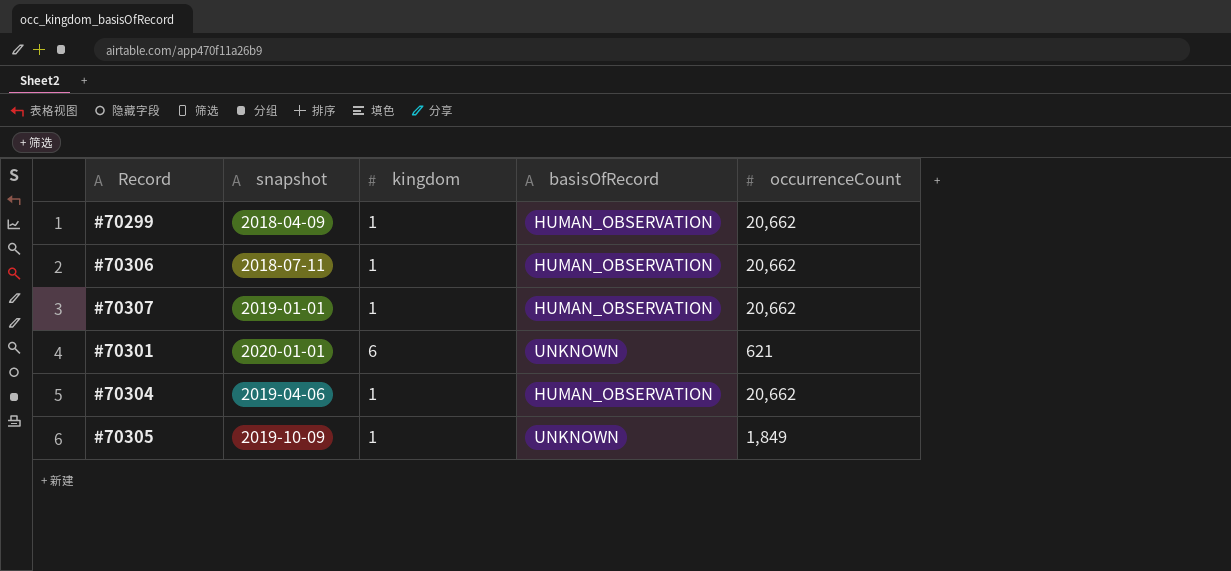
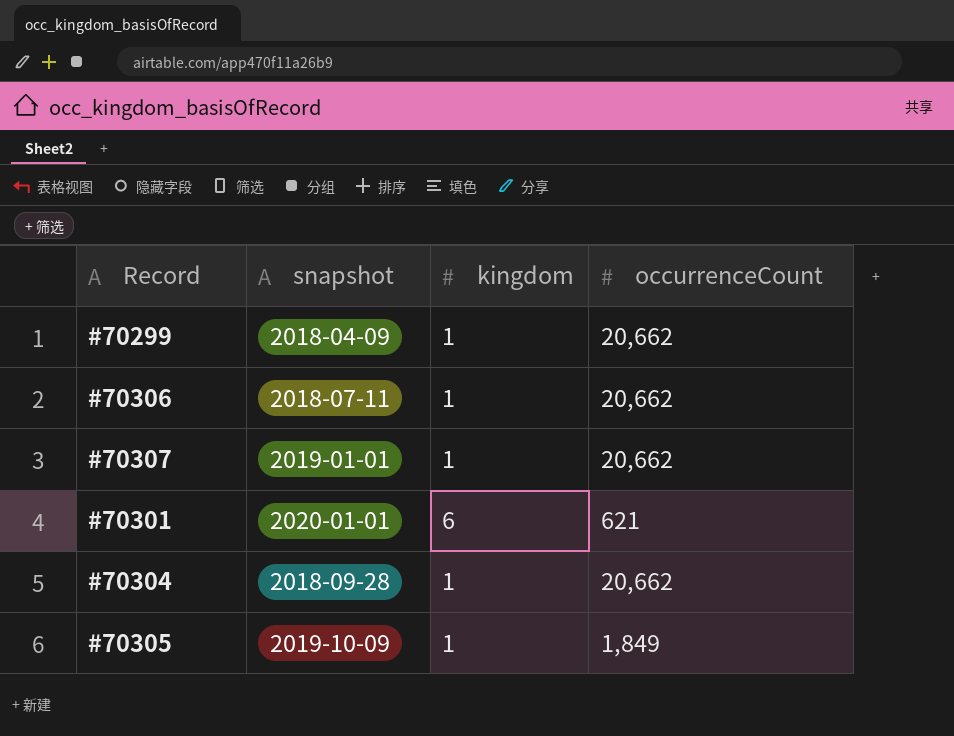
column basisOfRecord | position: 4 -> none
#70304 | snapshot: 2019-04-06 -> 2018-09-28

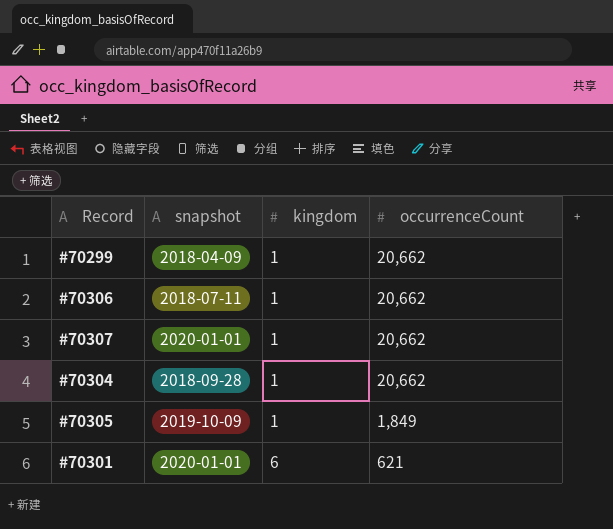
row order: none -> kingdom ascending
#70307 | snapshot: 2019-01-01 -> 2020-01-01

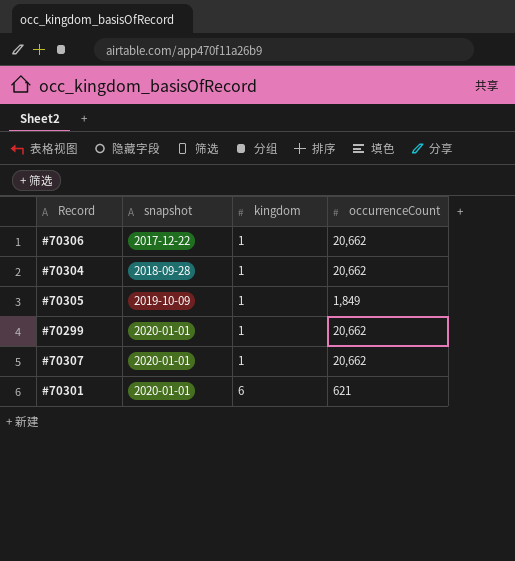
row order: kingdom ascending -> snapshot ascending
#70306 | snapshot: 2018-07-11 -> 2017-12-22
#70299 | snapshot: 2018-04-09 -> 2020-01-01

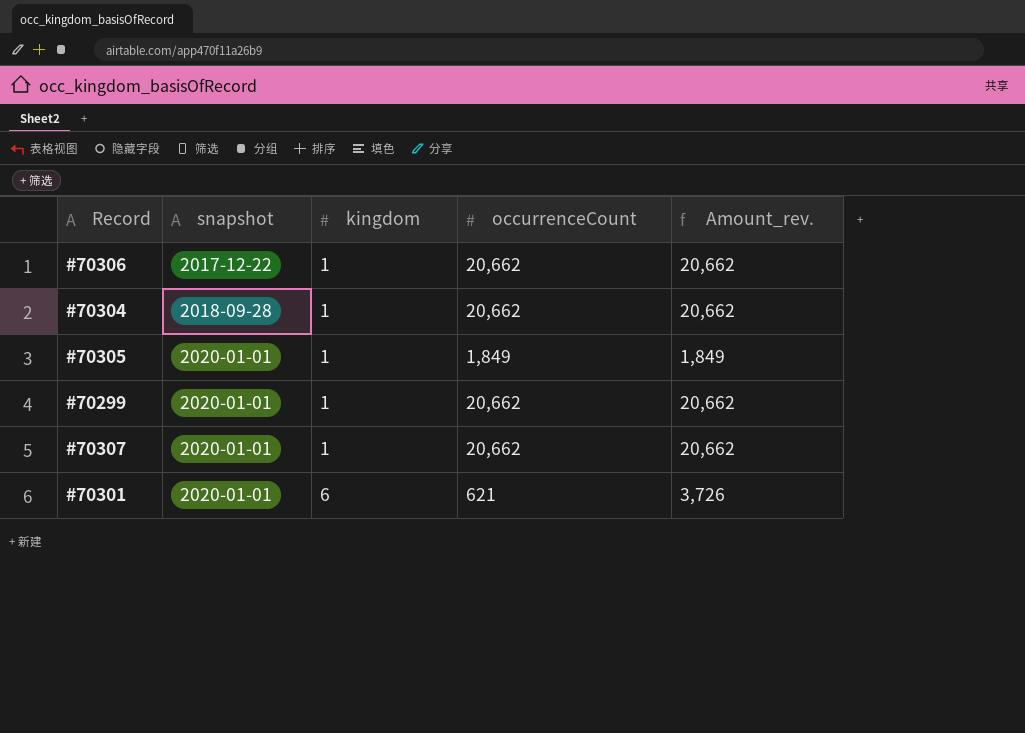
column Amount_rev. | formula: none -> [kingdom] * [occurrenceCount]
#70305 | snapshot: 2019-10-09 -> 2020-01-01

